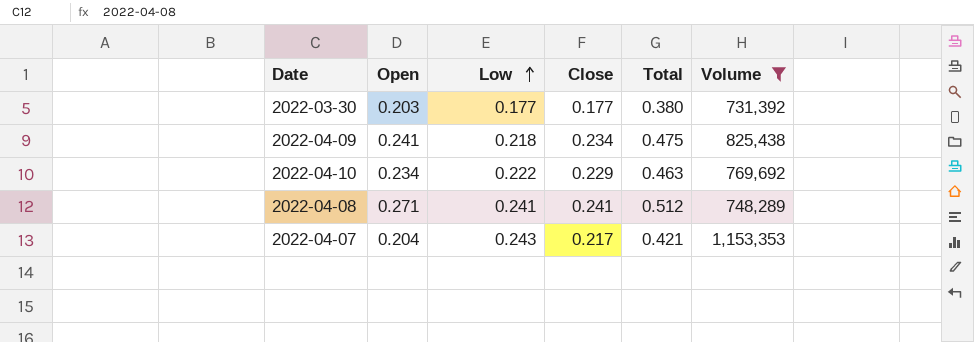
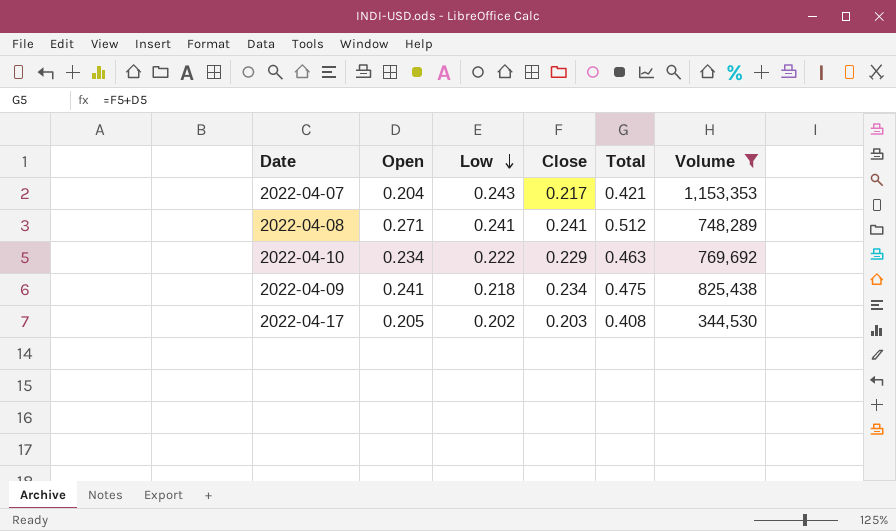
row order: Low ascending -> Low descending
row 2022-03-30: 0.203 | 0.177 | 0.177 | 0.380 | 731,392 -> none
row 2022-04-17: none -> 0.205 | 0.202 | 0.203 | 0.408 | 344,530

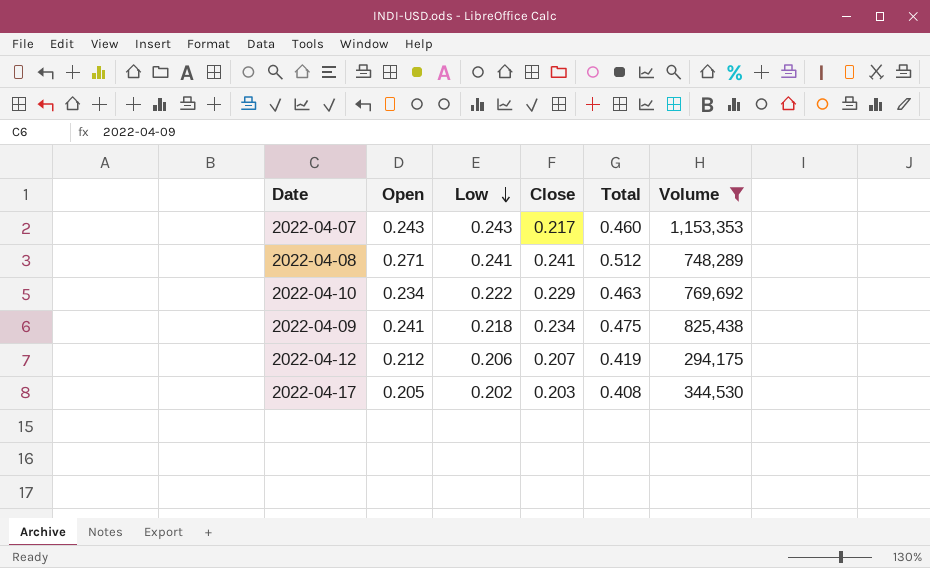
2022-04-07 | Open: 0.204 -> 0.243
2022-04-07 | Total: 0.421 -> 0.460
row 2022-04-12: none -> 0.212 | 0.206 | 0.207 | 0.419 | 294,175

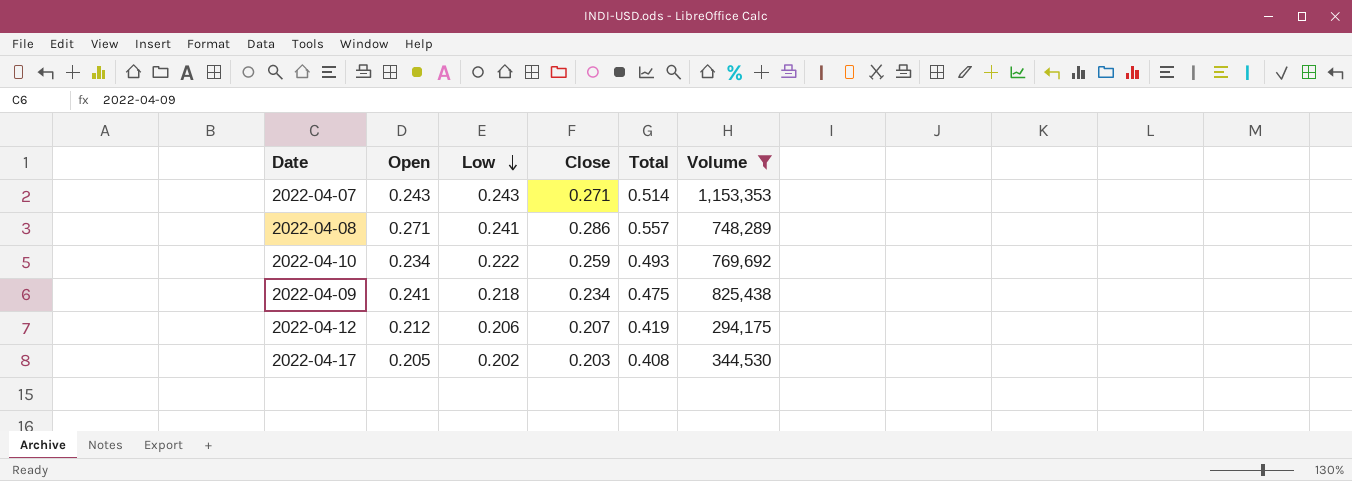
2022-04-07 | Close: 0.217 -> 0.271
2022-04-07 | Total: 0.460 -> 0.514
2022-04-08 | Close: 0.241 -> 0.286
2022-04-08 | Total: 0.512 -> 0.557
2022-04-10 | Close: 0.229 -> 0.259
2022-04-10 | Total: 0.463 -> 0.493

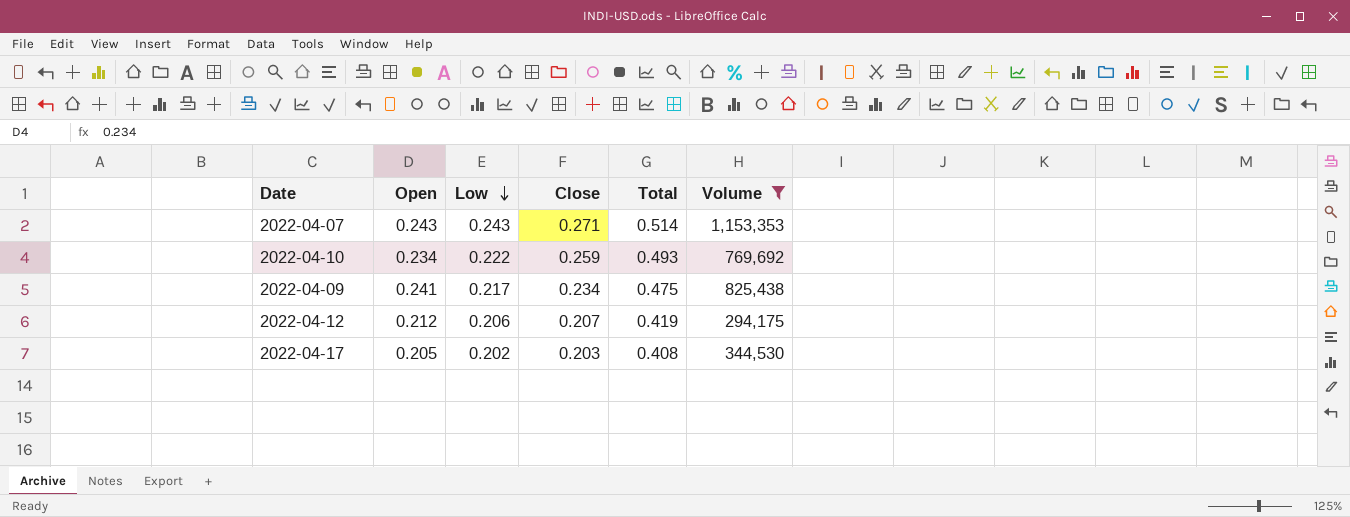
row 2022-04-08: 0.271 | 0.241 | 0.286 | 0.557 | 748,289 -> none
2022-04-09 | Low: 0.218 -> 0.217

